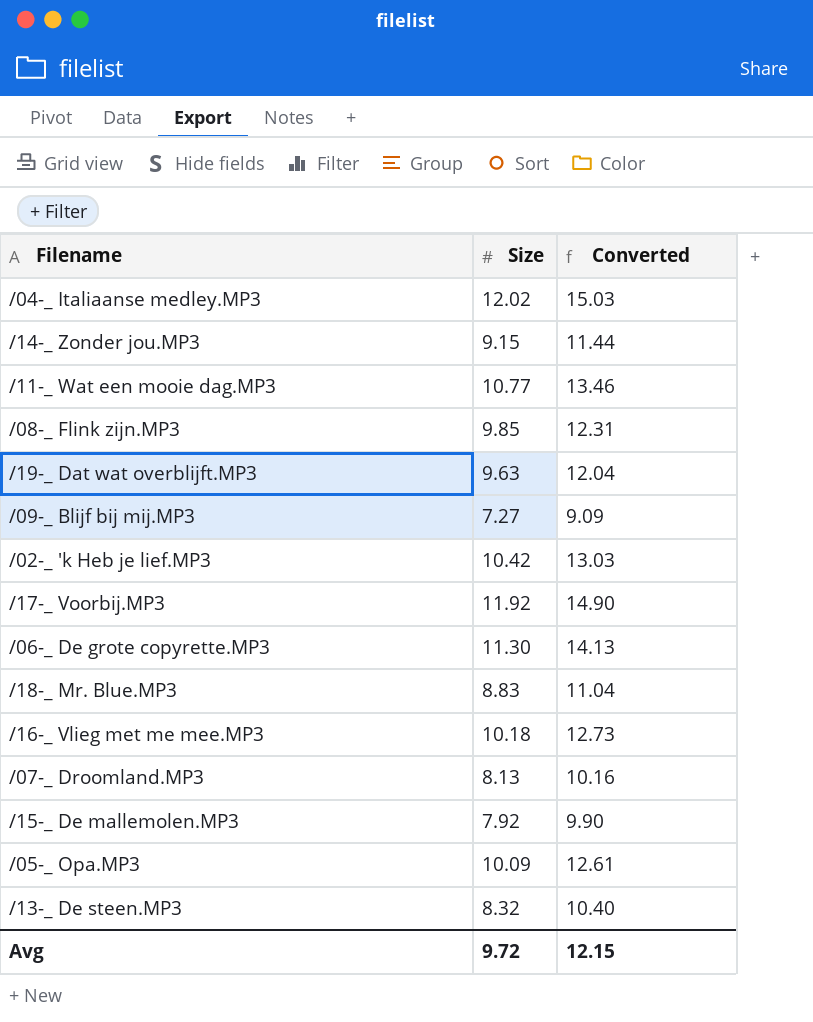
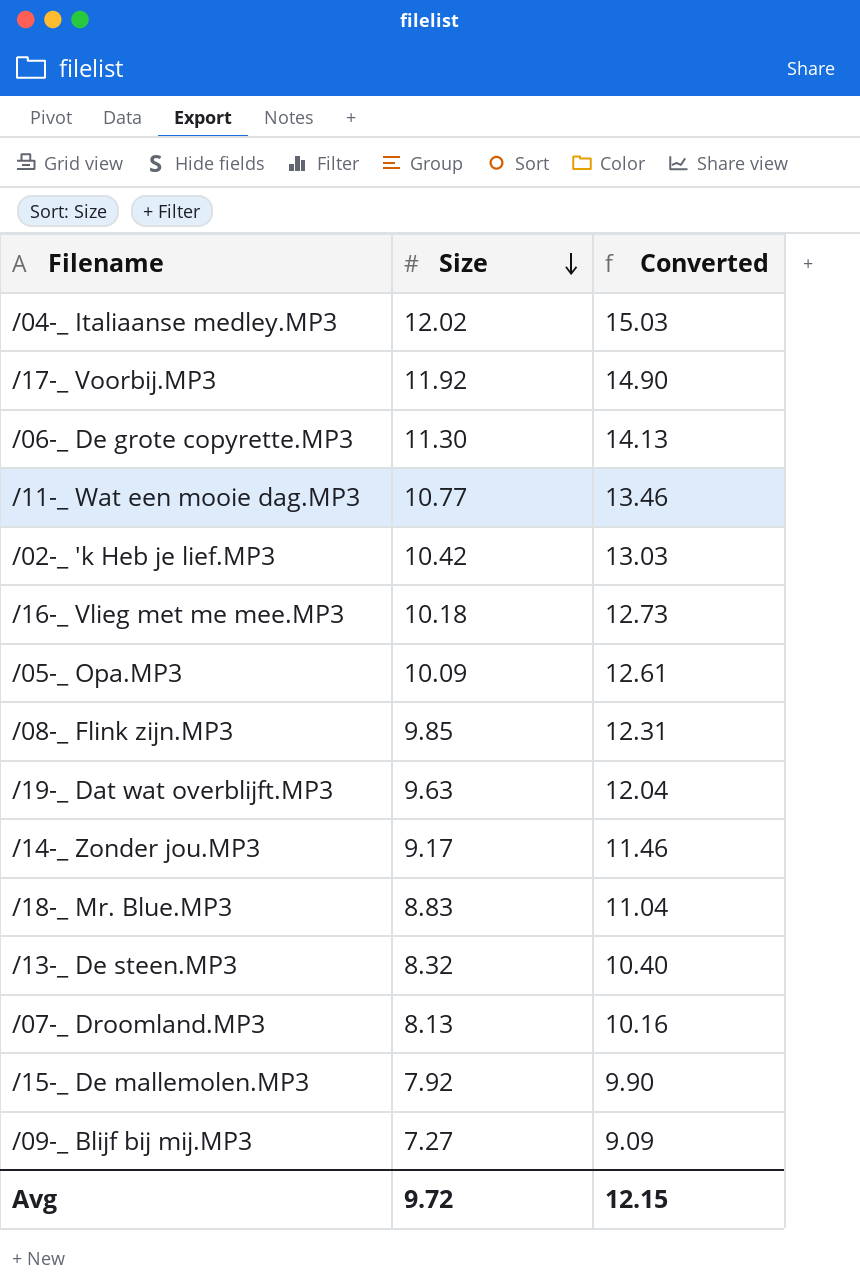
row order: none -> Size descending
/14-_ Zonder jou.MP3 | Size: 9.15 -> 9.17
/14-_ Zonder jou.MP3 | Converted: 11.44 -> 11.46

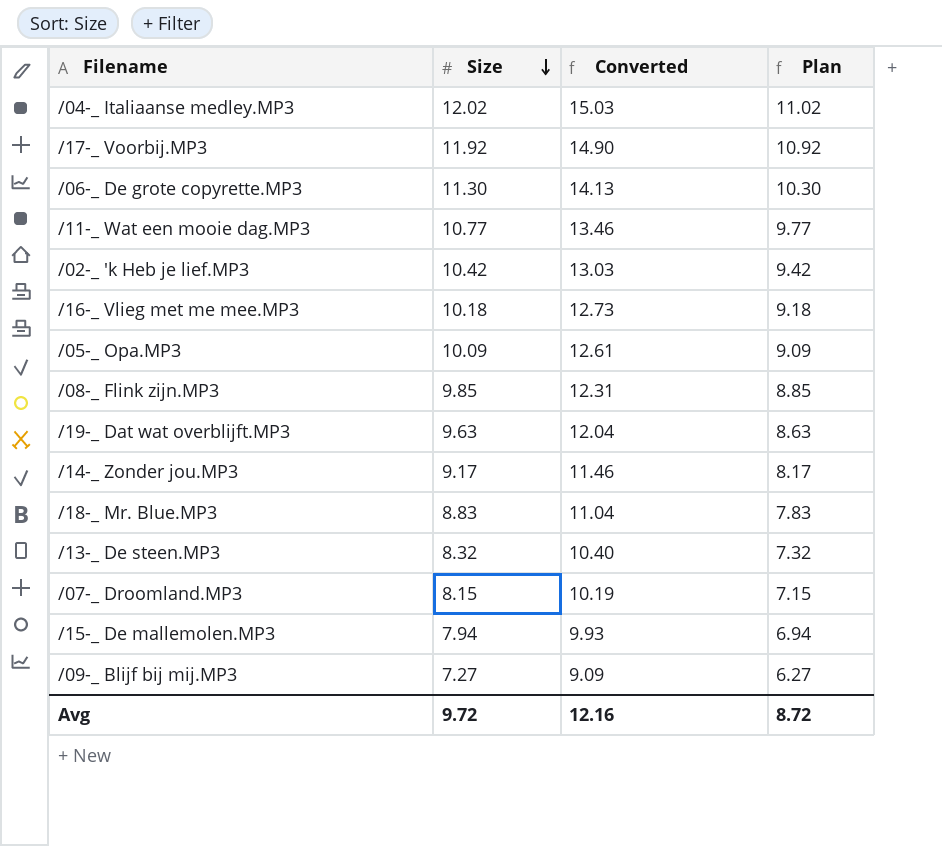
column Plan | formula: none -> [Size] - 1
/07-_ Droomland.MP3 | Size: 8.13 -> 8.15
/07-_ Droomland.MP3 | Converted: 10.16 -> 10.19
/15-_ De mallemolen.MP3 | Size: 7.92 -> 7.94
/15-_ De mallemolen.MP3 | Converted: 9.90 -> 9.93
Avg | Converted: 12.15 -> 12.16

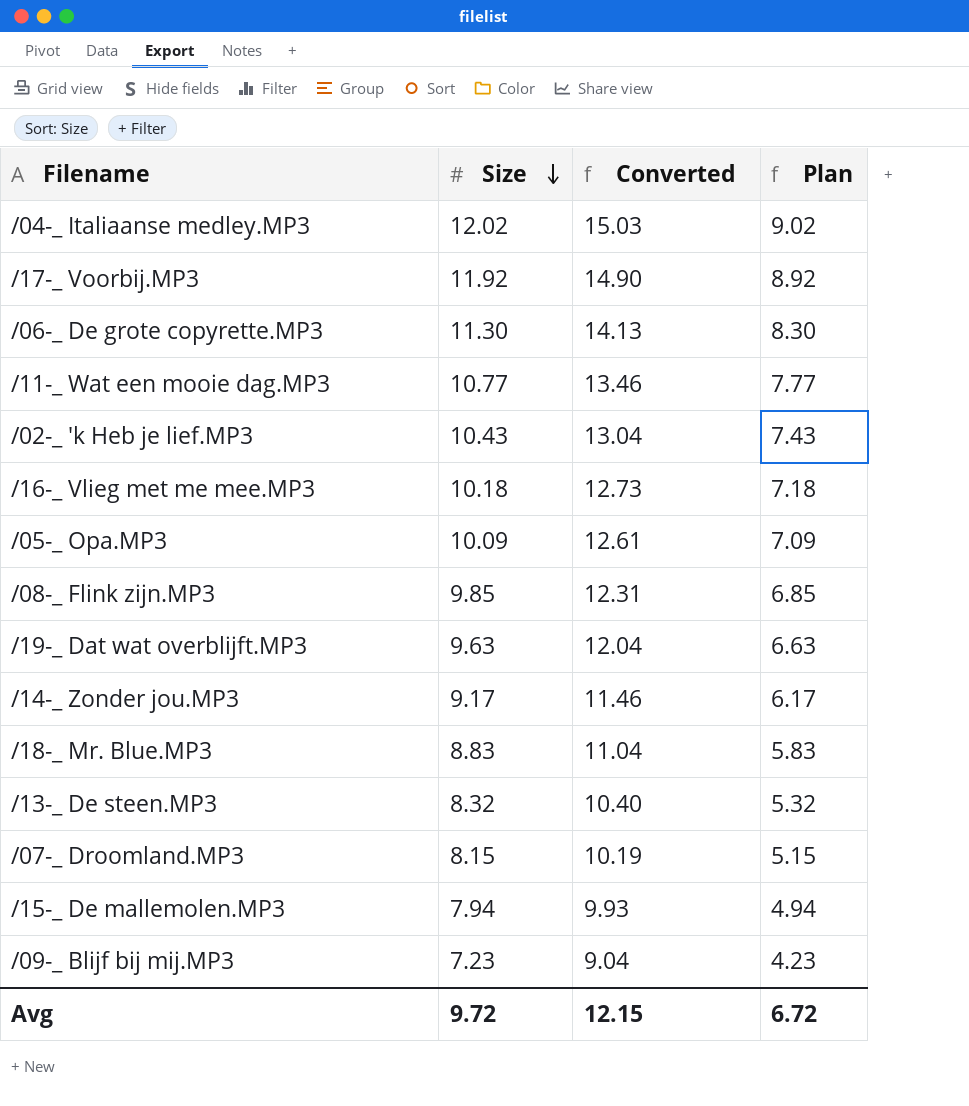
column Plan | formula: [Size] - 1 -> [Size] - 3
/02-_ 'k Heb je lief.MP3 | Size: 10.42 -> 10.43
/02-_ 'k Heb je lief.MP3 | Converted: 13.03 -> 13.04
/09-_ Blijf bij mij.MP3 | Size: 7.27 -> 7.23
/09-_ Blijf bij mij.MP3 | Converted: 9.09 -> 9.04
Avg | Converted: 12.16 -> 12.15
Avg | Plan: 8.72 -> 6.72

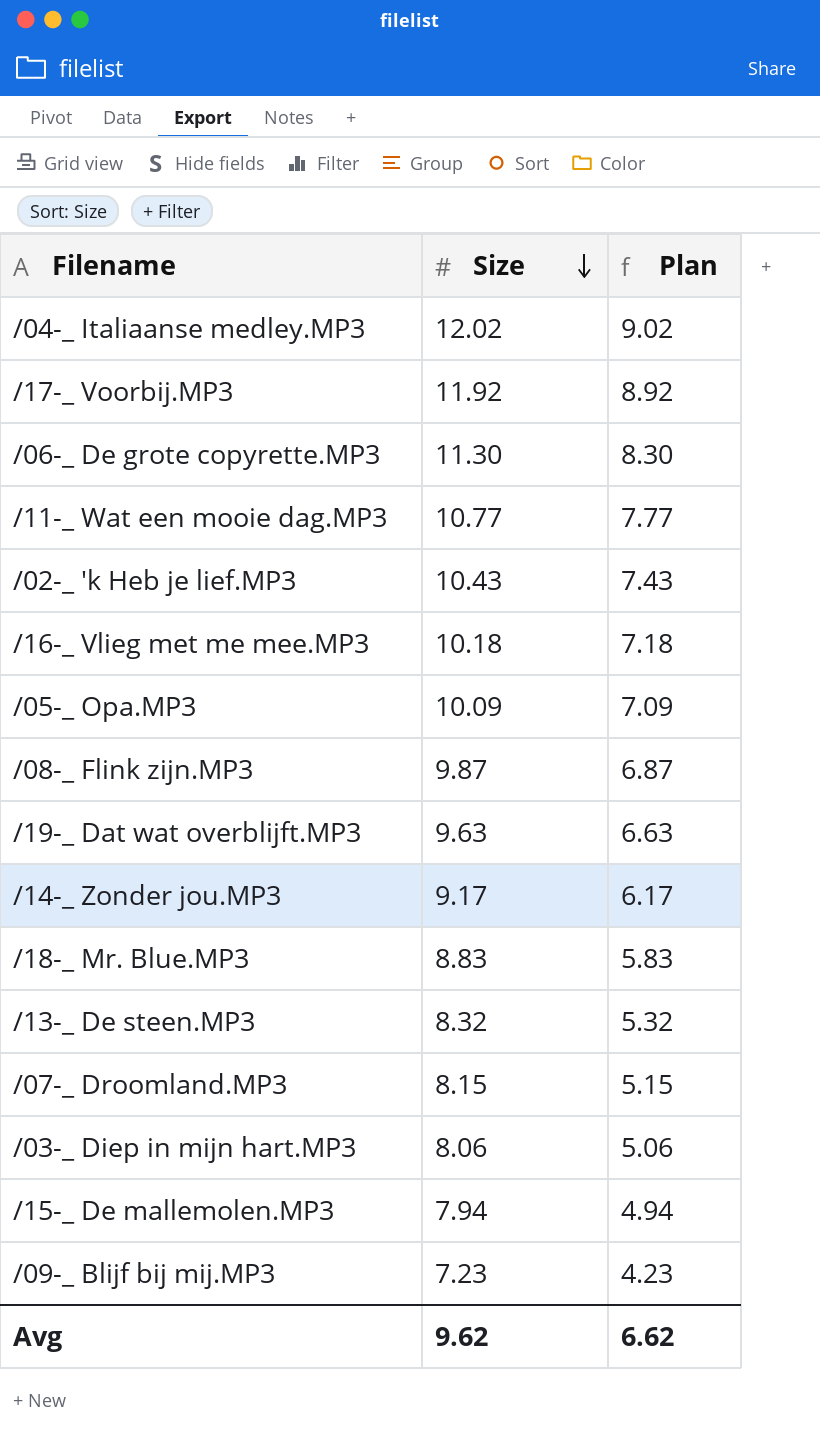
column Converted | formula: [Size] * 1.25 -> none
/08-_ Flink zijn.MP3 | Size: 9.85 -> 9.87
/08-_ Flink zijn.MP3 | Plan: 6.85 -> 6.87
row /03-_ Diep in mijn hart.MP3: none -> 8.06 | 5.06
Avg | Size: 9.72 -> 9.62
Avg | Plan: 6.72 -> 6.62

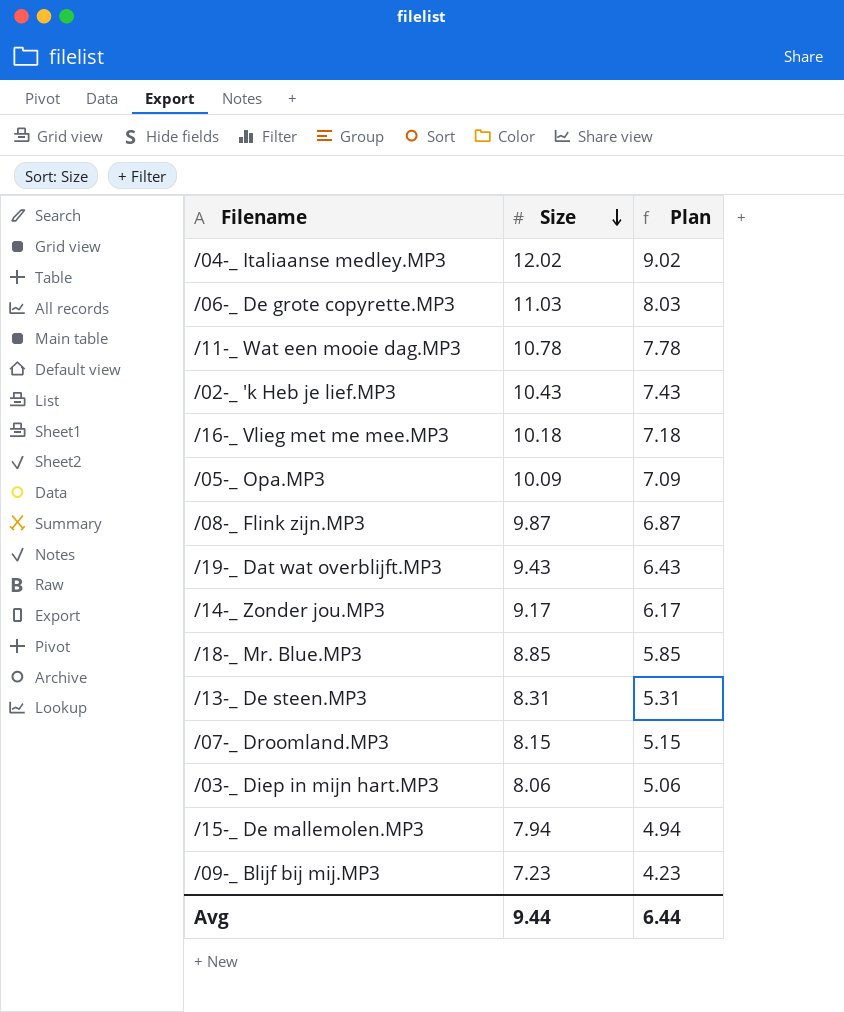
row /17-_ Voorbij.MP3: 11.92 | 8.92 -> none
/06-_ De grote copyrette.MP3 | Size: 11.30 -> 11.03
/06-_ De grote copyrette.MP3 | Plan: 8.30 -> 8.03
/11-_ Wat een mooie dag.MP3 | Size: 10.77 -> 10.78
/11-_ Wat een mooie dag.MP3 | Plan: 7.77 -> 7.78
/19-_ Dat wat overblijft.MP3 | Size: 9.63 -> 9.43
/19-_ Dat wat overblijft.MP3 | Plan: 6.63 -> 6.43
/18-_ Mr. Blue.MP3 | Size: 8.83 -> 8.85
/18-_ Mr. Blue.MP3 | Plan: 5.83 -> 5.85
/13-_ De steen.MP3 | Size: 8.32 -> 8.31
/13-_ De steen.MP3 | Plan: 5.32 -> 5.31
Avg | Size: 9.62 -> 9.44
Avg | Plan: 6.62 -> 6.44

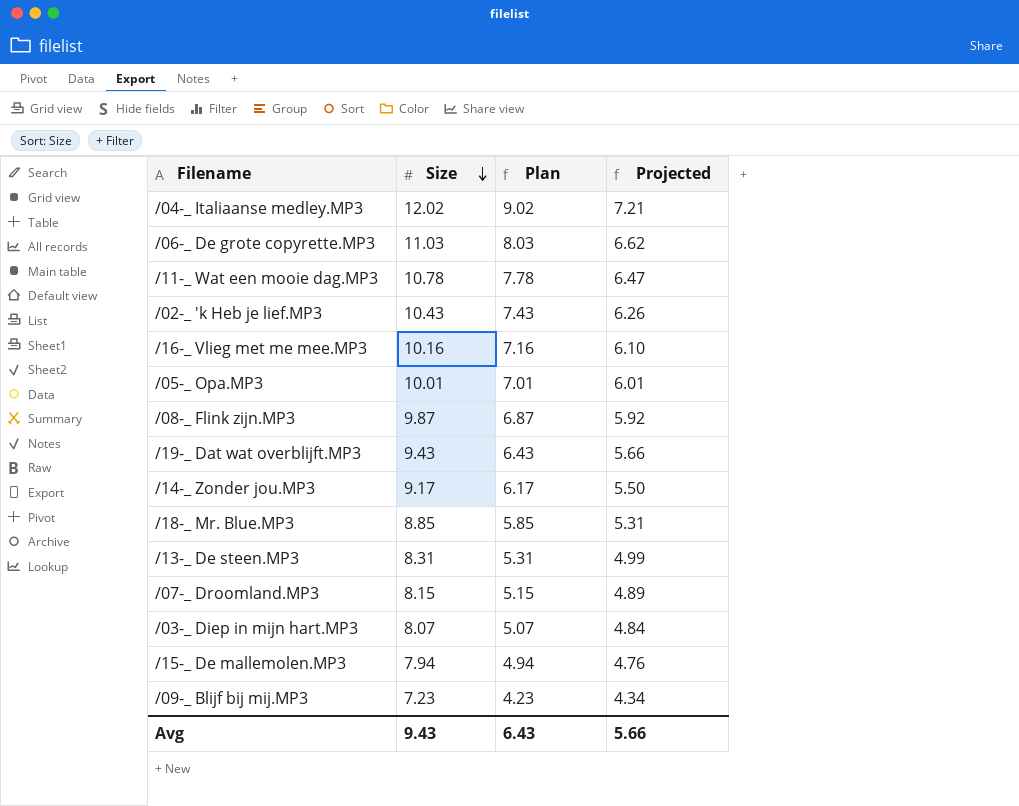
column Projected | formula: none -> [Size] * 0.6
/16-_ Vlieg met me mee.MP3 | Size: 10.18 -> 10.16
/16-_ Vlieg met me mee.MP3 | Plan: 7.18 -> 7.16
/05-_ Opa.MP3 | Size: 10.09 -> 10.01
/05-_ Opa.MP3 | Plan: 7.09 -> 7.01
/03-_ Diep in mijn hart.MP3 | Size: 8.06 -> 8.07
/03-_ Diep in mijn hart.MP3 | Plan: 5.06 -> 5.07
Avg | Size: 9.44 -> 9.43
Avg | Plan: 6.44 -> 6.43

